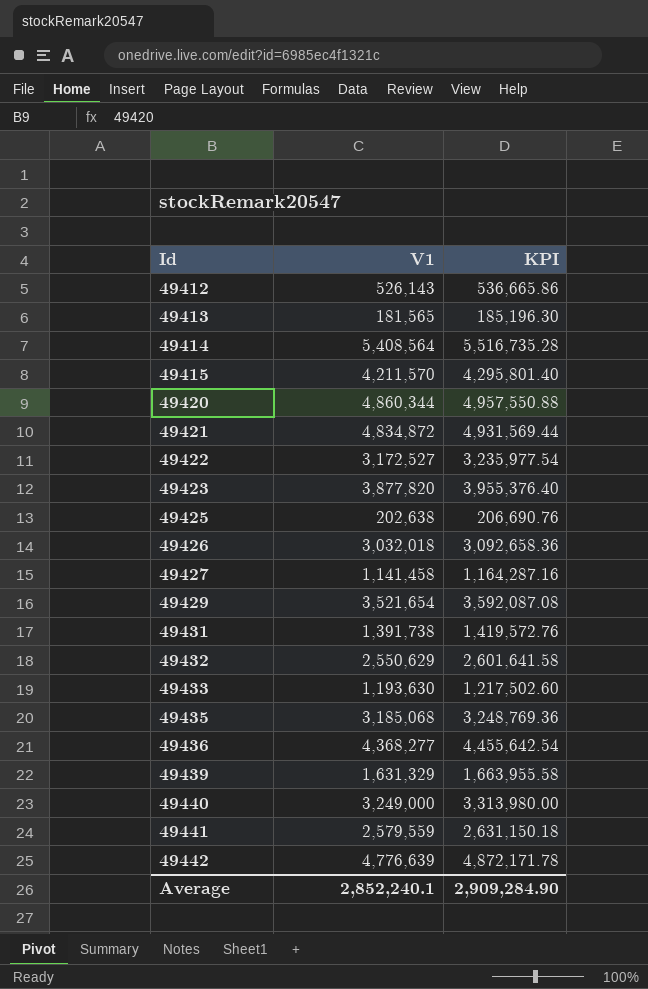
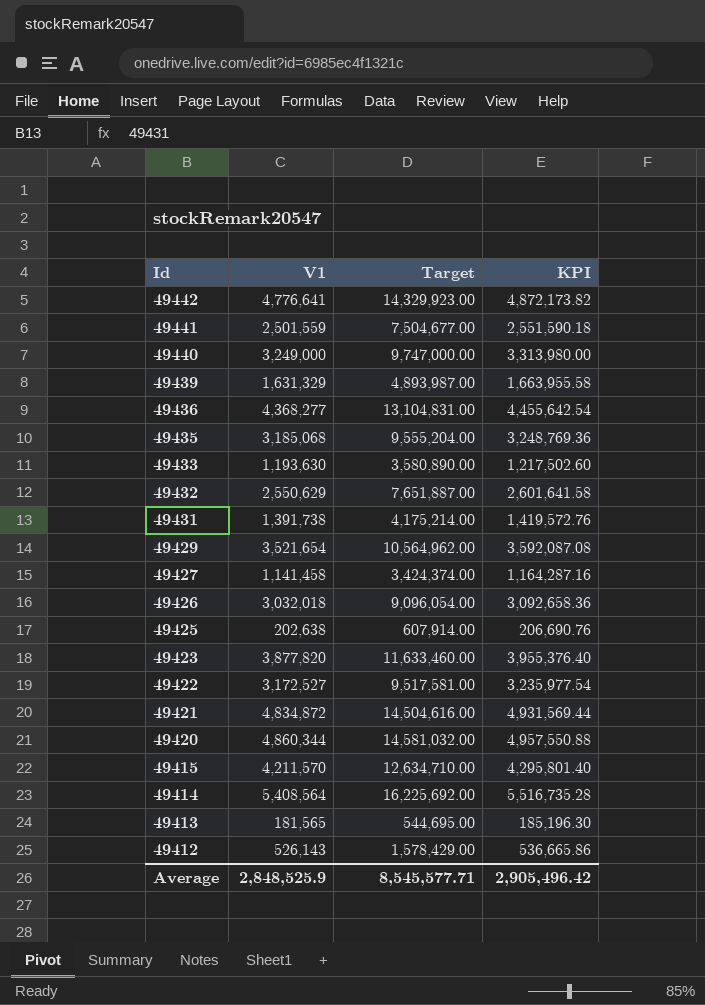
row order: Id ascending -> Id descending
column Target | formula: none -> [V1] * 3
49442 | V1: 4,776,639 -> 4,776,641
49442 | KPI: 4,872,171.78 -> 4,872,173.82
49441 | V1: 2,579,559 -> 2,501,559
49441 | KPI: 2,631,150.18 -> 2,551,590.18
Average | V1: 2,852,240.1 -> 2,848,525.9
Average | KPI: 2,909,284.90 -> 2,905,496.42

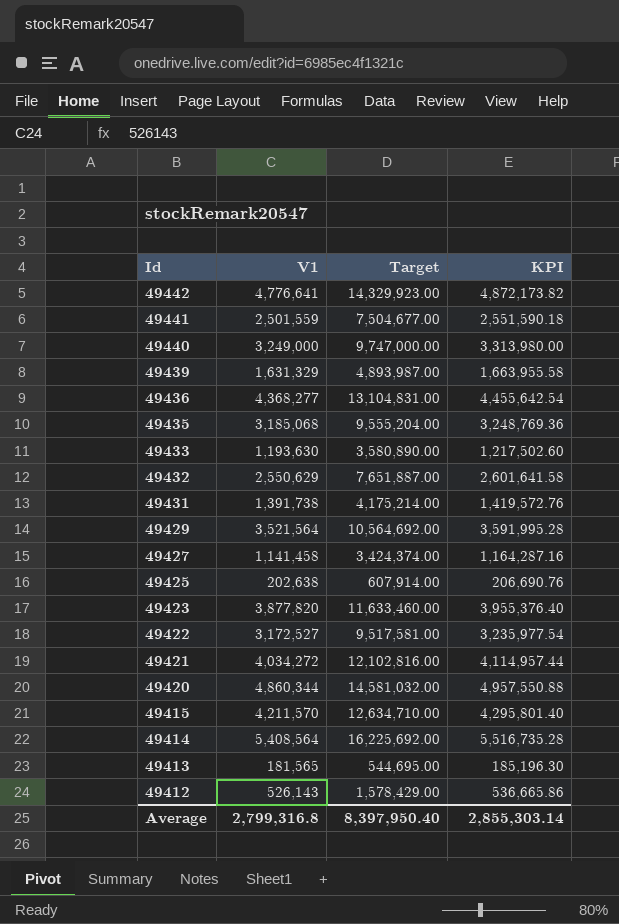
row 49426: 3,032,018 | 9,096,054.00 | 3,092,658.36 -> none
49429 | V1: 3,521,654 -> 3,521,564
49429 | Target: 10,564,962.00 -> 10,564,692.00
49429 | KPI: 3,592,087.08 -> 3,591,995.28
49421 | V1: 4,834,872 -> 4,034,272
49421 | Target: 14,504,616.00 -> 12,102,816.00
49421 | KPI: 4,931,569.44 -> 4,114,957.44
Average | V1: 2,848,525.9 -> 2,799,316.8
Average | Target: 8,545,577.71 -> 8,397,950.40
Average | KPI: 2,905,496.42 -> 2,855,303.14

